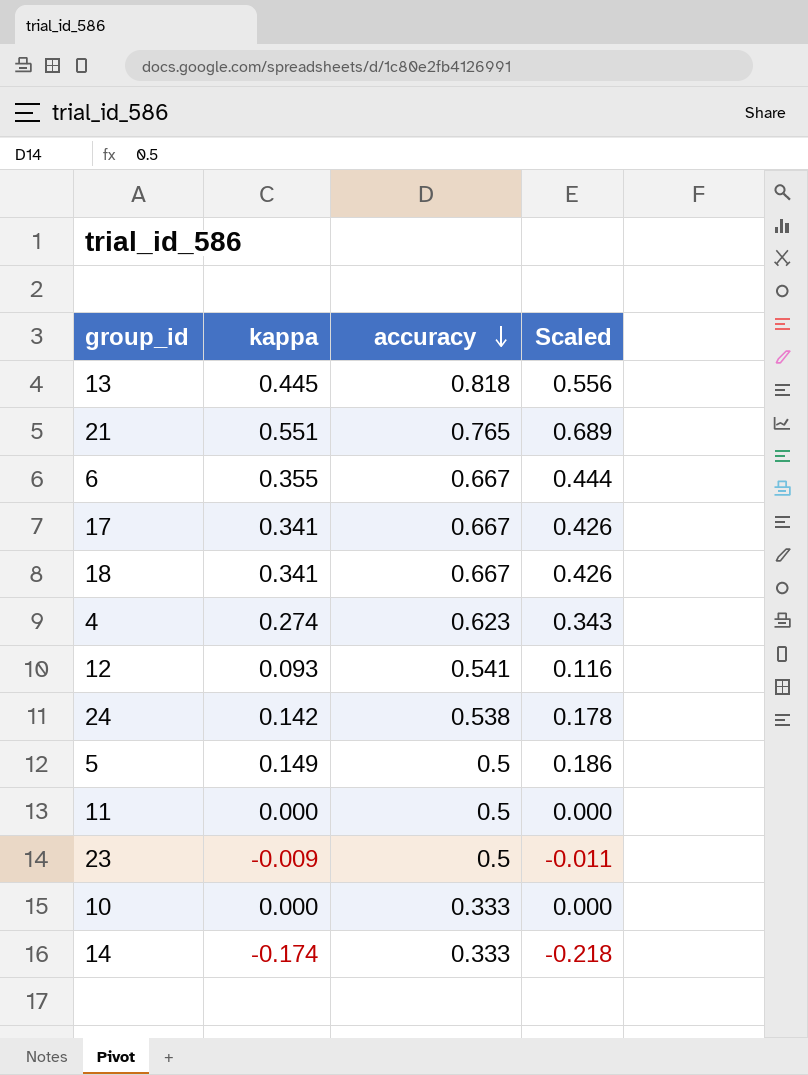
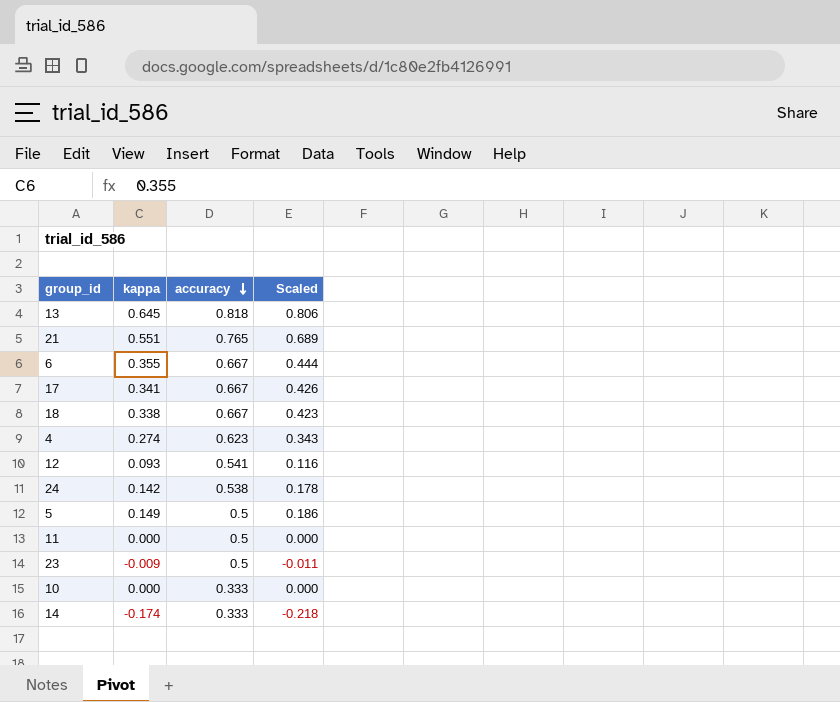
13 | kappa: 0.445 -> 0.645
13 | Scaled: 0.556 -> 0.806
18 | kappa: 0.341 -> 0.338
18 | Scaled: 0.426 -> 0.423

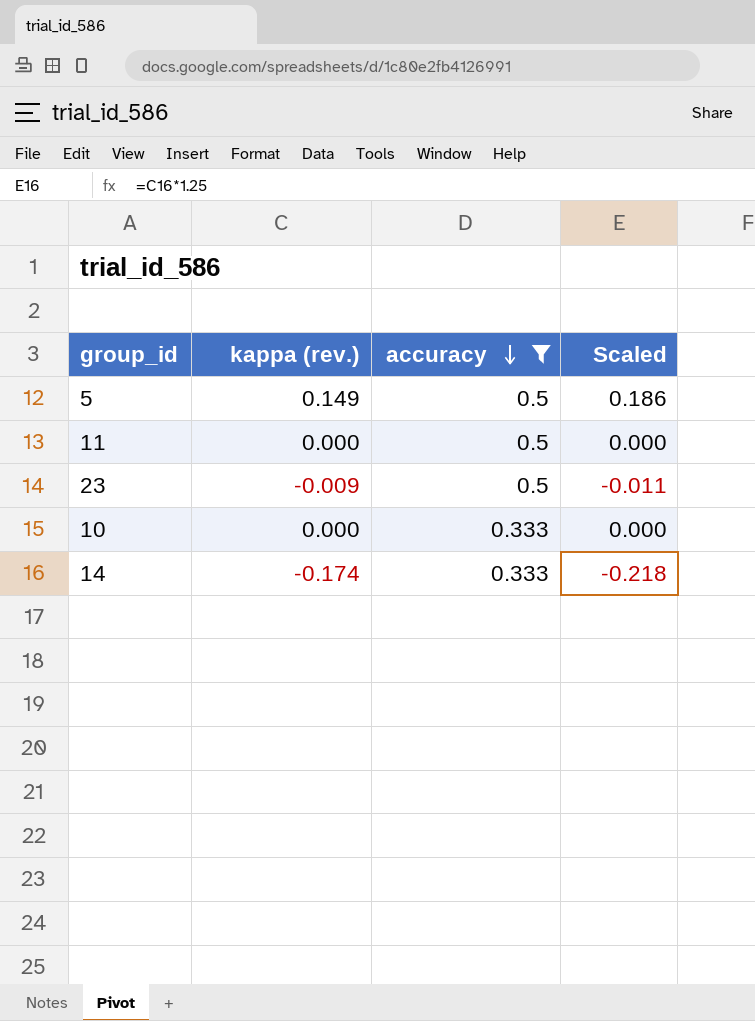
filter: none -> accuracy <= 0.5
column name: kappa -> kappa (rev.)

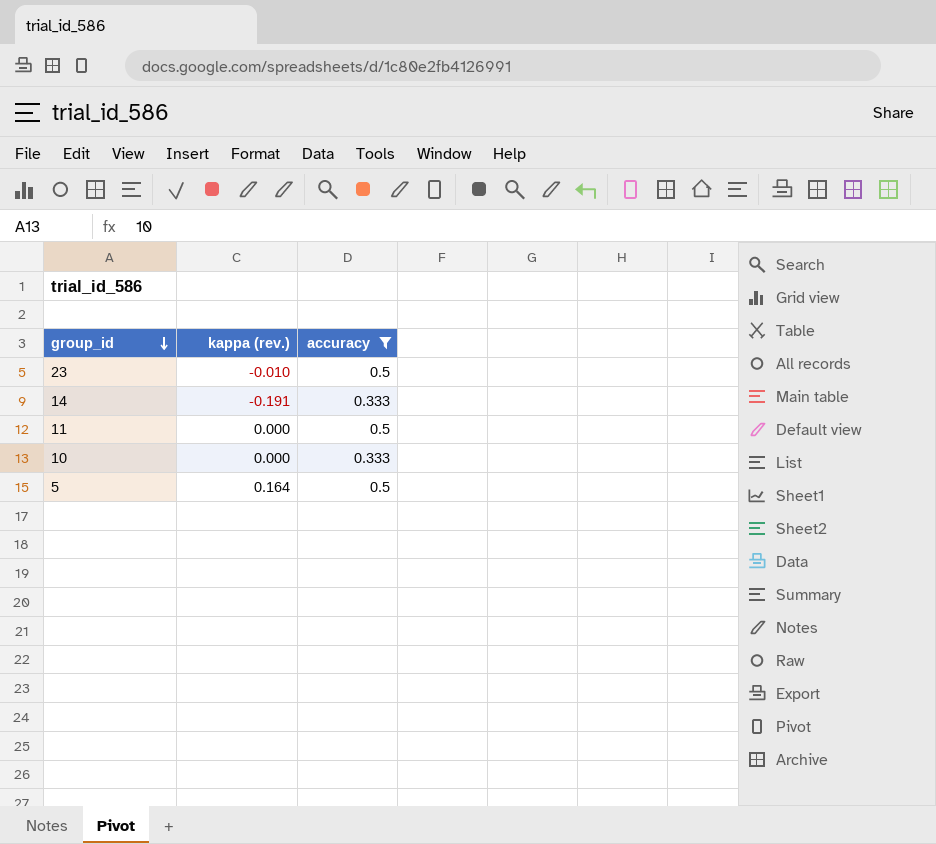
row order: accuracy descending -> group_id descending
column Scaled | formula: [kappa (rev.)] * 1.25 -> none
23 | kappa (rev.): -0.009 -> -0.010
14 | kappa (rev.): -0.174 -> -0.191
5 | kappa (rev.): 0.149 -> 0.164

